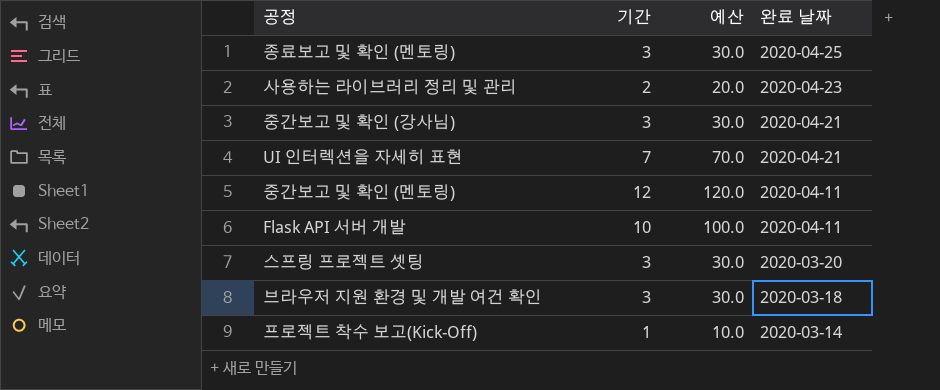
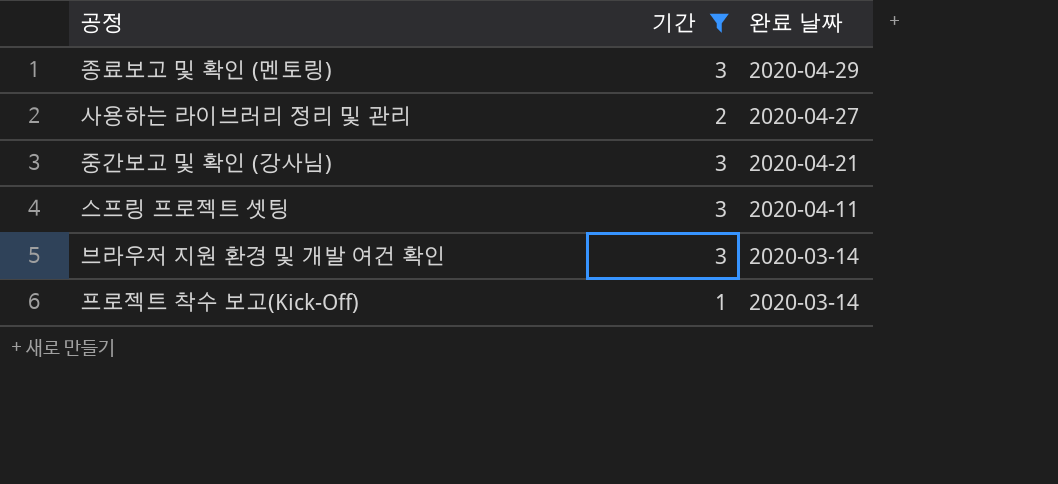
filter: none -> 기간 <= 3
column 예산 | formula: [기간] * 10 -> none
종료보고 및 확인 (멘토링) | 완료 날짜: 2020-04-25 -> 2020-04-29
사용하는 라이브러리 정리 및 관리 | 완료 날짜: 2020-04-23 -> 2020-04-27
스프링 프로젝트 셋팅 | 완료 날짜: 2020-03-20 -> 2020-04-11
브라우저 지원 환경 및 개발 여건 확인 | 완료 날짜: 2020-03-18 -> 2020-03-14

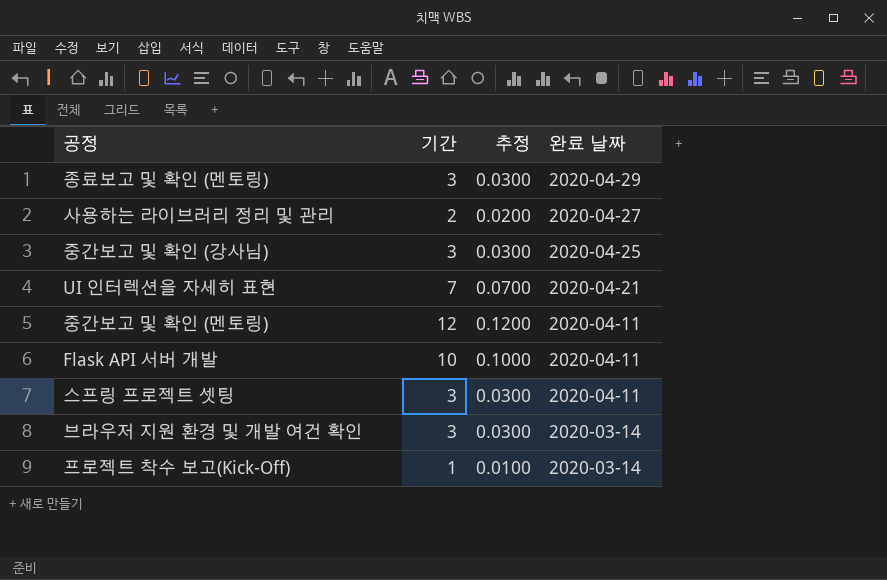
filter: 기간 <= 3 -> none
column 추정 | formula: none -> [기간] * 0.01
중간보고 및 확인 (강사님) | 완료 날짜: 2020-04-21 -> 2020-04-25

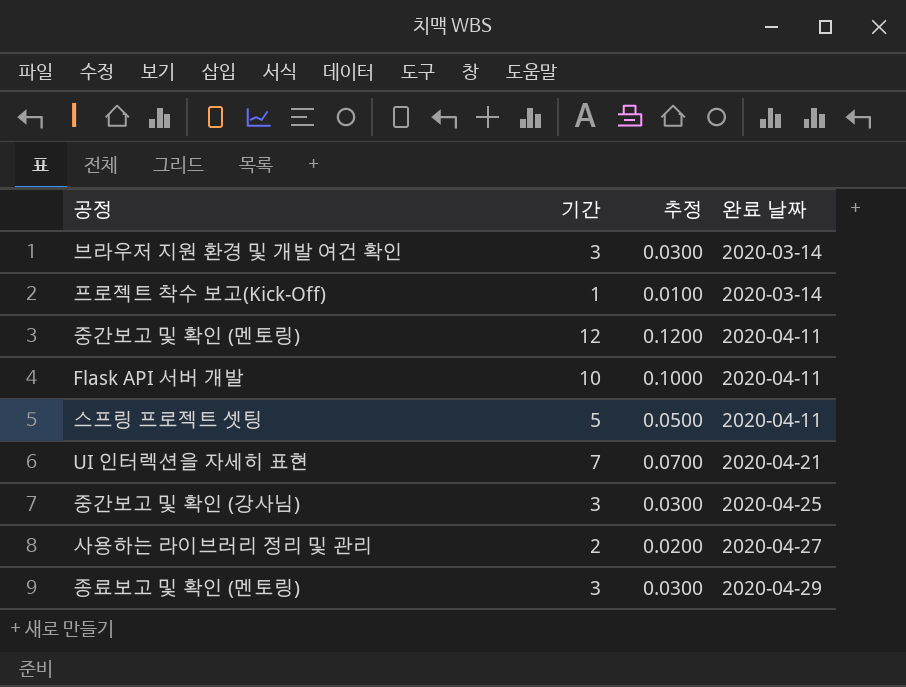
row order: 완료 날짜 descending -> 완료 날짜 ascending
스프링 프로젝트 셋팅 | 기간: 3 -> 5
스프링 프로젝트 셋팅 | 추정: 0.0300 -> 0.0500

